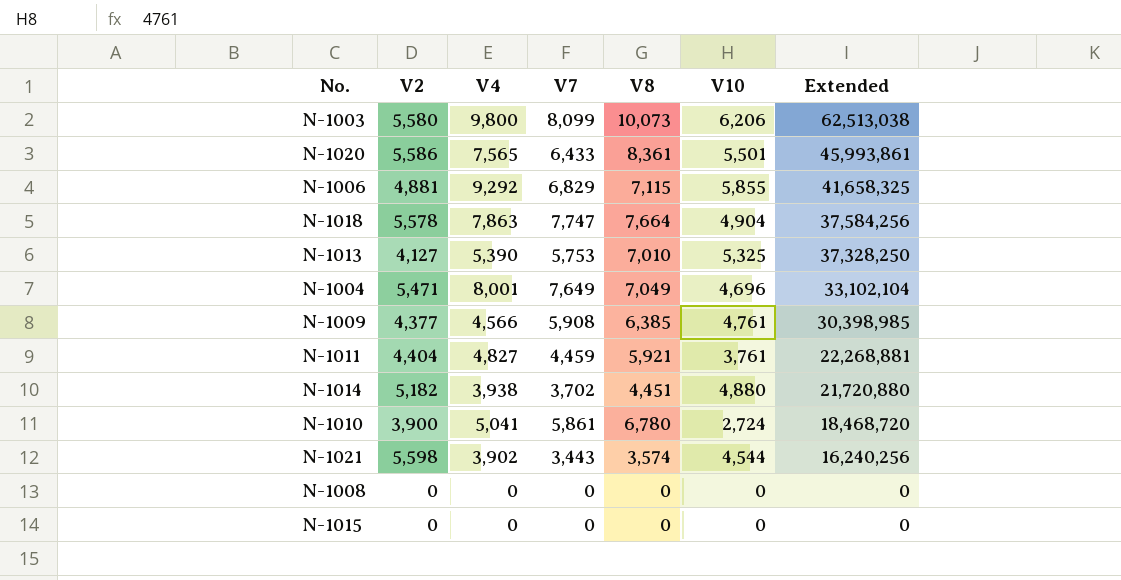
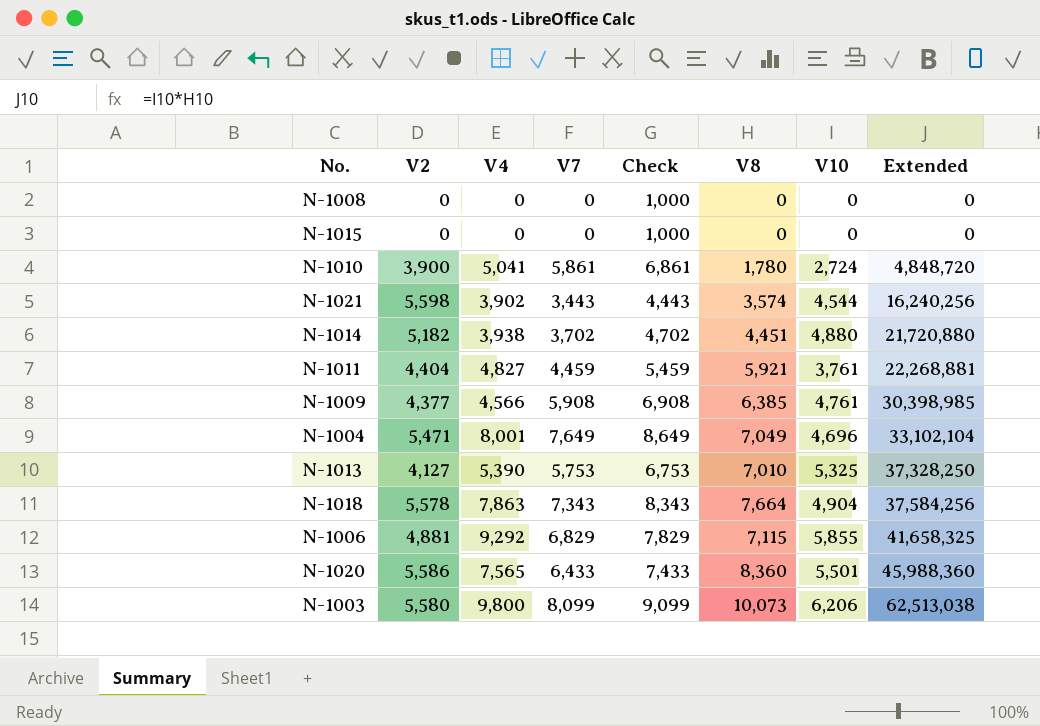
row order: Extended descending -> Extended ascending
column Check | formula: none -> [V7] + 1000
N-1010 | V8: 6,780 -> 1,780
N-1010 | Extended: 18,468,720 -> 4,848,720
N-1018 | V7: 7,747 -> 7,343
N-1020 | V8: 8,361 -> 8,360
N-1020 | Extended: 45,993,861 -> 45,988,360

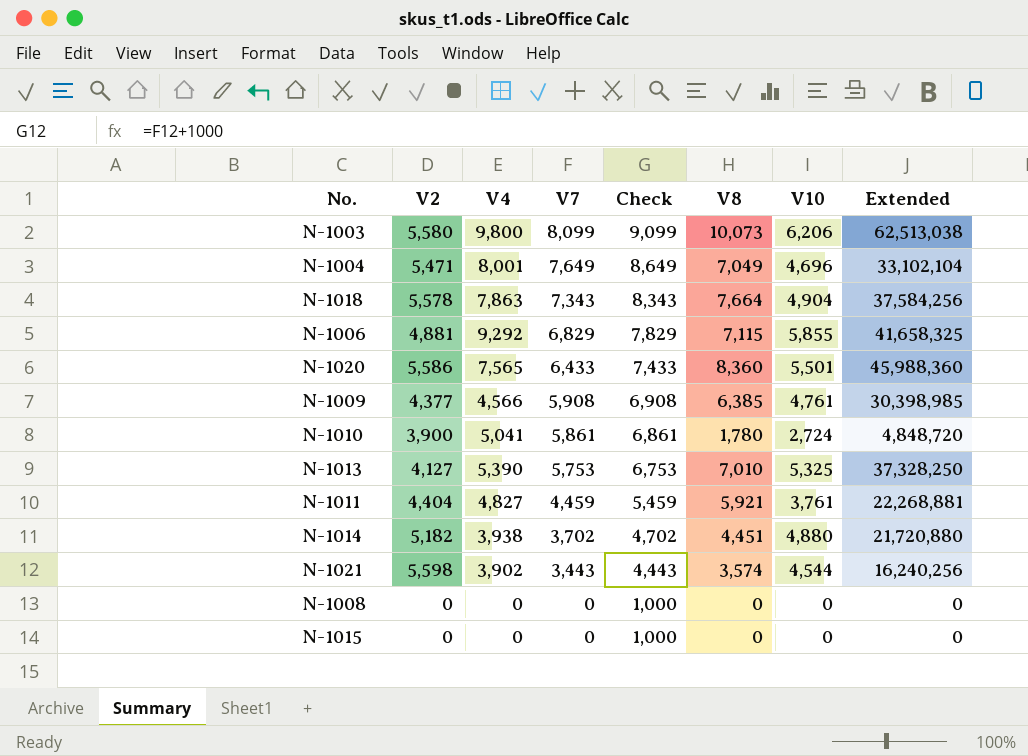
row order: Extended ascending -> V7 descending

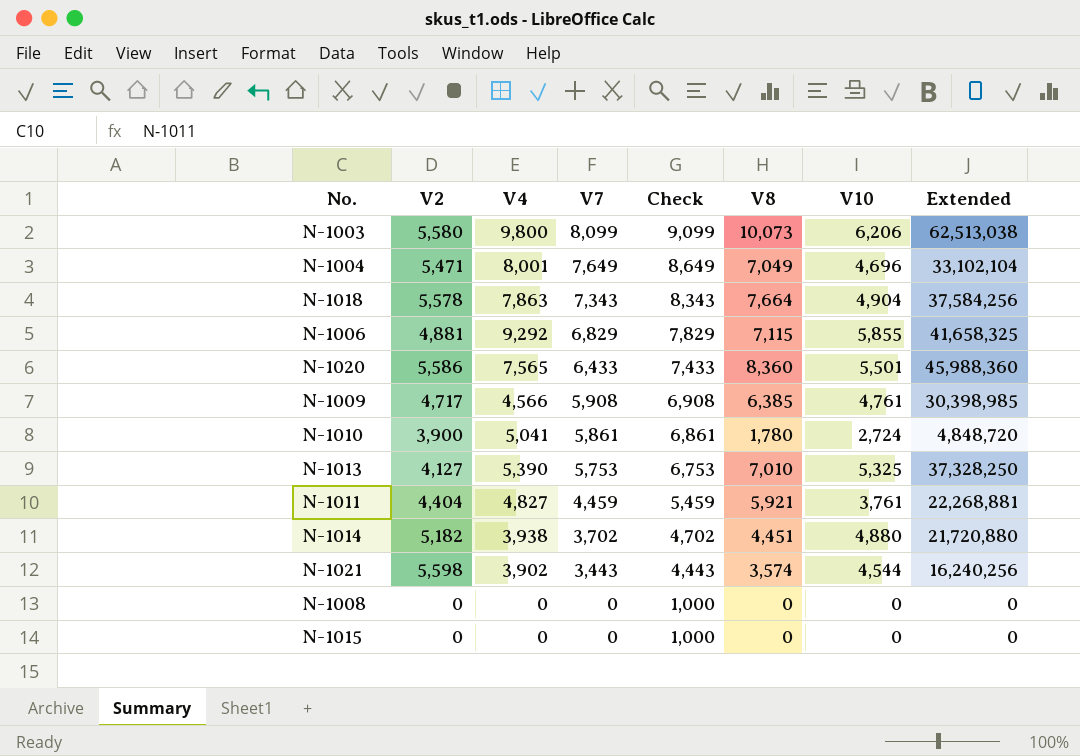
N-1009 | V2: 4,377 -> 4,717

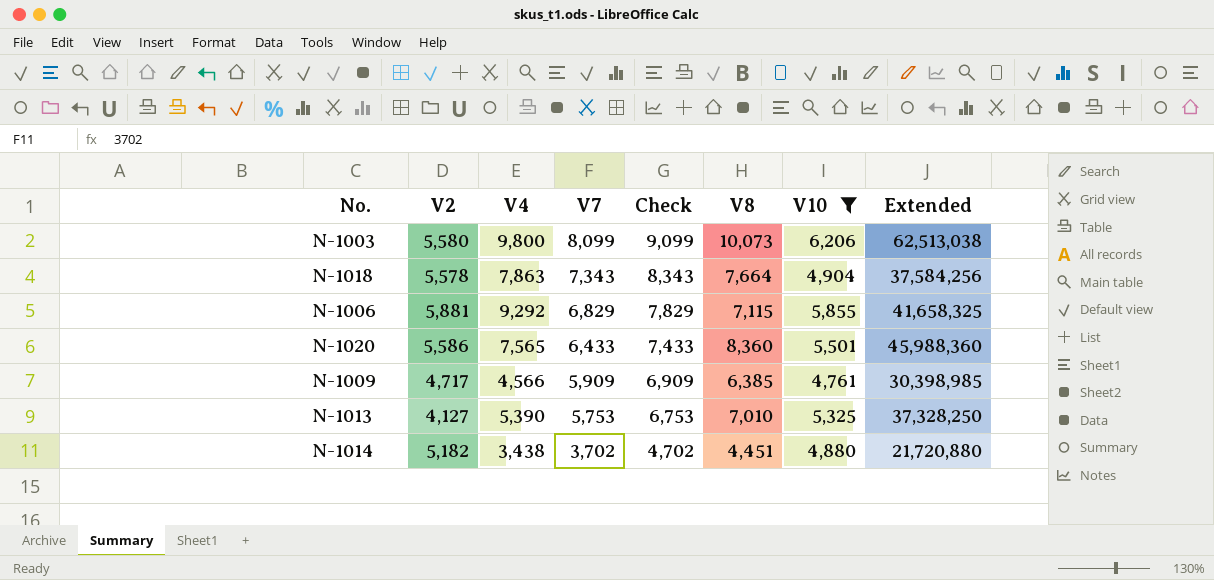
filter: none -> V10 >= 4,761
N-1006 | V2: 4,881 -> 5,881
N-1009 | V7: 5,908 -> 5,909
N-1009 | Check: 6,908 -> 6,909
N-1014 | V4: 3,938 -> 3,438

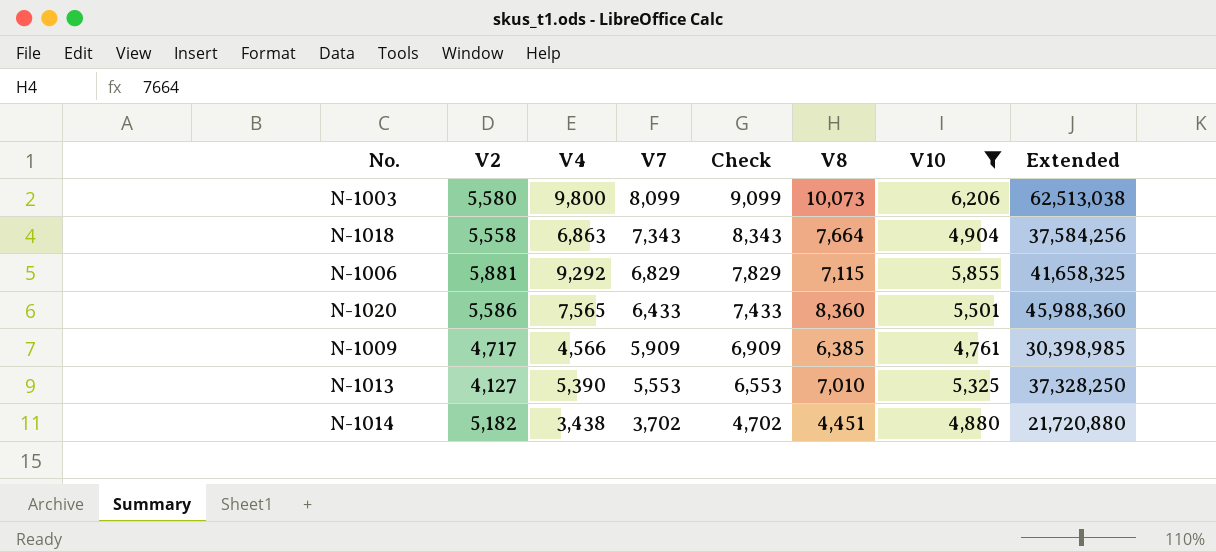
N-1018 | V2: 5,578 -> 5,558
N-1018 | V4: 7,863 -> 6,863
N-1013 | V7: 5,753 -> 5,553
N-1013 | Check: 6,753 -> 6,553

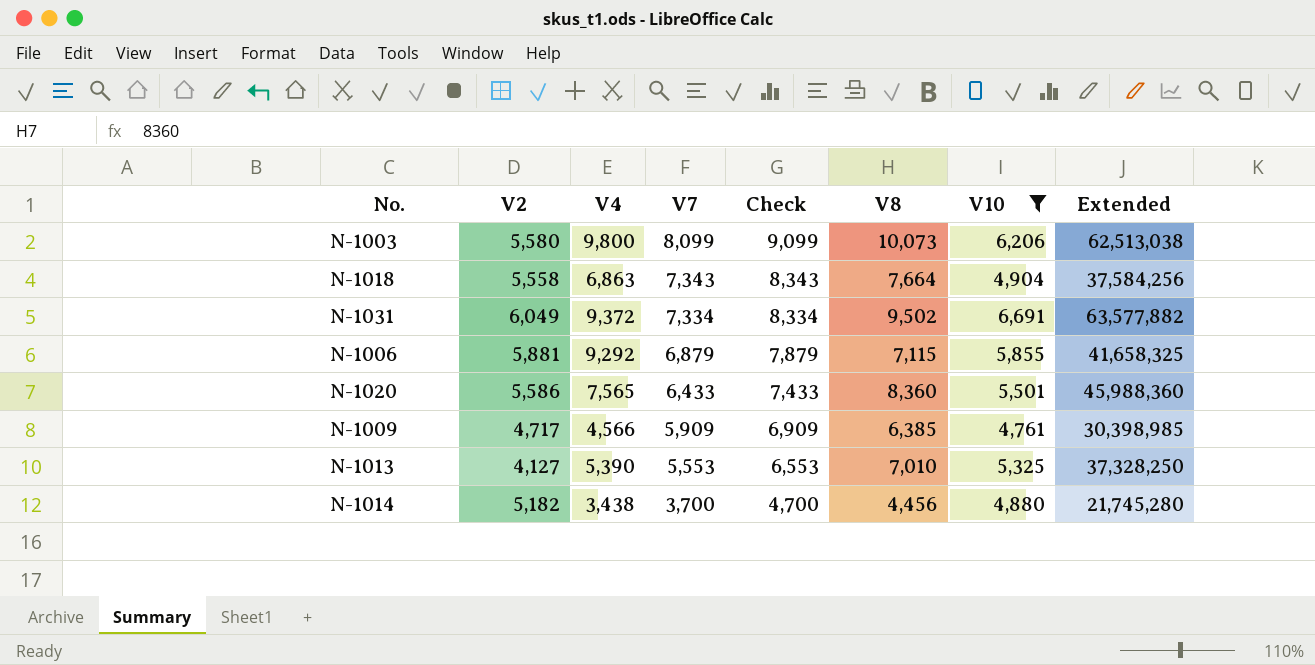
row N-1031: none -> 6,049 | 9,372 | 7,334 | 8,334 | 9,502 | 6,691 | 63,577,882
N-1006 | V7: 6,829 -> 6,879
N-1006 | Check: 7,829 -> 7,879
N-1014 | V7: 3,702 -> 3,700
N-1014 | Check: 4,702 -> 4,700
N-1014 | V8: 4,451 -> 4,456
N-1014 | Extended: 21,720,880 -> 21,745,280

